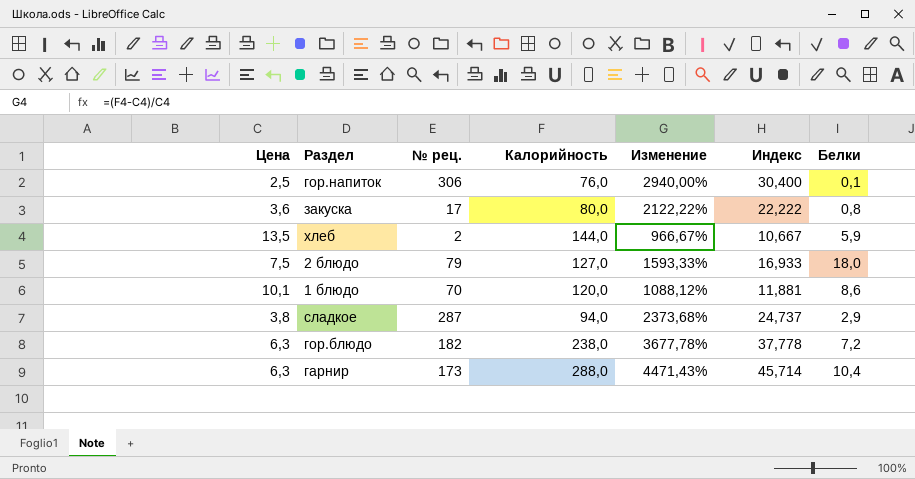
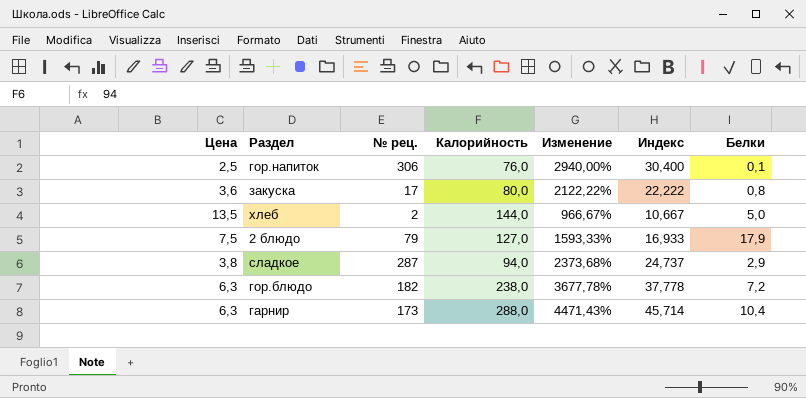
row 1 блюдо: 10,1 | 70 | 120,0 | 1088,12% | 11,881 | 8,6 -> none
хлеб | Белки: 5,9 -> 5,0
2 блюдо | Белки: 18,0 -> 17,9

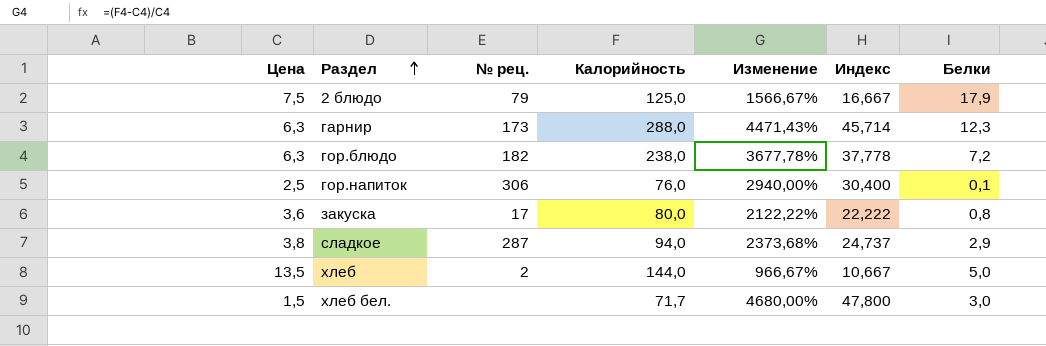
row order: none -> Раздел ascending
2 блюдо | Калорийность: 127,0 -> 125,0
2 блюдо | Изменение: 1593,33% -> 1566,67%
2 блюдо | Индекс: 16,933 -> 16,667
гарнир | Белки: 10,4 -> 12,3
row хлеб бел.: none -> 1,5 | none | 71,7 | 4680,00% | 47,800 | 3,0

